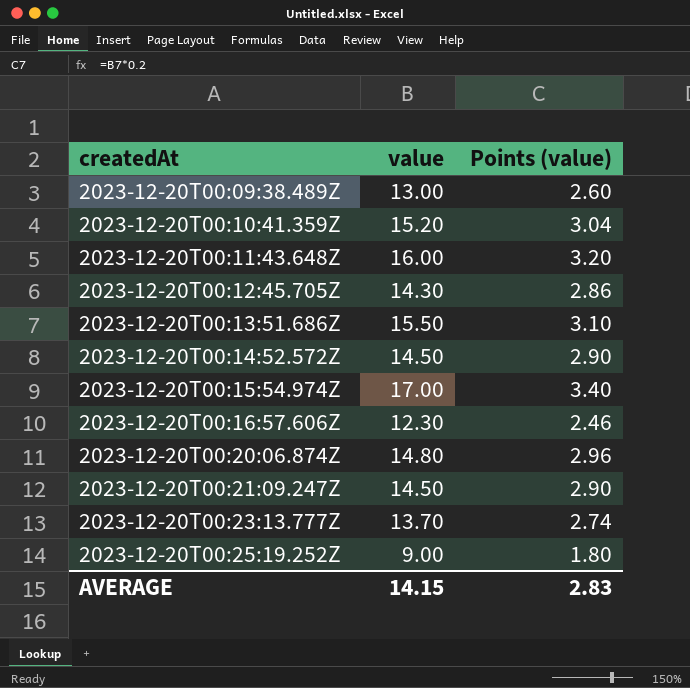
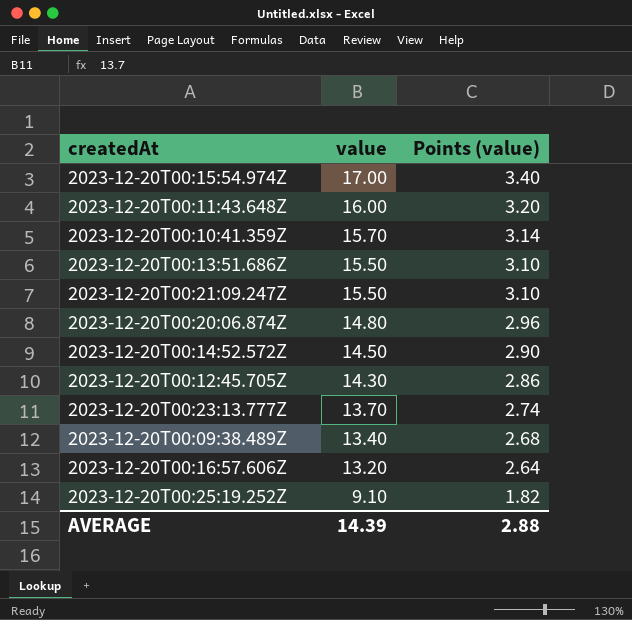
row order: createdAt ascending -> value descending
2023-12-20T00:10:41.359Z | value: 15.20 -> 15.70
2023-12-20T00:10:41.359Z | Points (value): 3.04 -> 3.14
2023-12-20T00:21:09.247Z | value: 14.50 -> 15.50
2023-12-20T00:21:09.247Z | Points (value): 2.90 -> 3.10
2023-12-20T00:09:38.489Z | value: 13.00 -> 13.40
2023-12-20T00:09:38.489Z | Points (value): 2.60 -> 2.68
2023-12-20T00:16:57.606Z | value: 12.30 -> 13.20
2023-12-20T00:16:57.606Z | Points (value): 2.46 -> 2.64
2023-12-20T00:25:19.252Z | value: 9.00 -> 9.10
2023-12-20T00:25:19.252Z | Points (value): 1.80 -> 1.82
AVERAGE | value: 14.15 -> 14.39
AVERAGE | Points (value): 2.83 -> 2.88

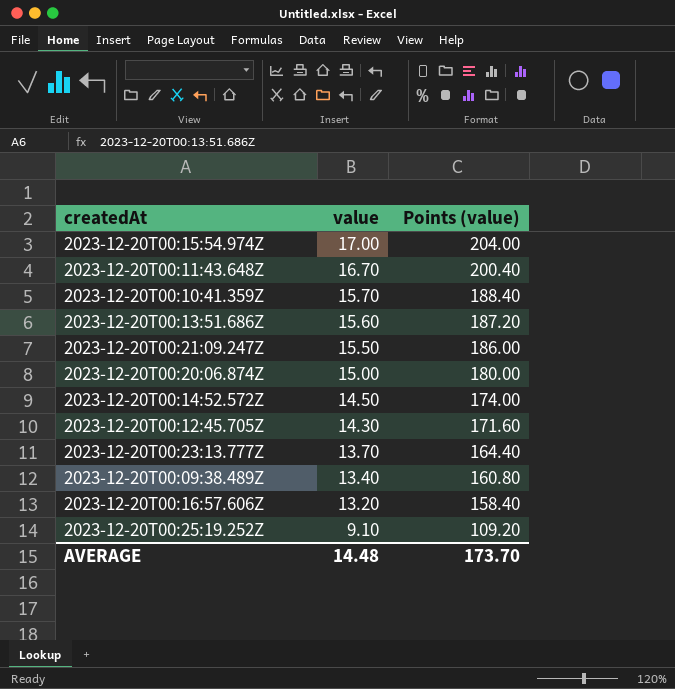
column Points (value) | formula: [value] * 0.2 -> [value] * 12
2023-12-20T00:11:43.648Z | value: 16.00 -> 16.70
2023-12-20T00:13:51.686Z | value: 15.50 -> 15.60
2023-12-20T00:20:06.874Z | value: 14.80 -> 15.00
AVERAGE | value: 14.39 -> 14.48
AVERAGE | Points (value): 2.88 -> 173.70

